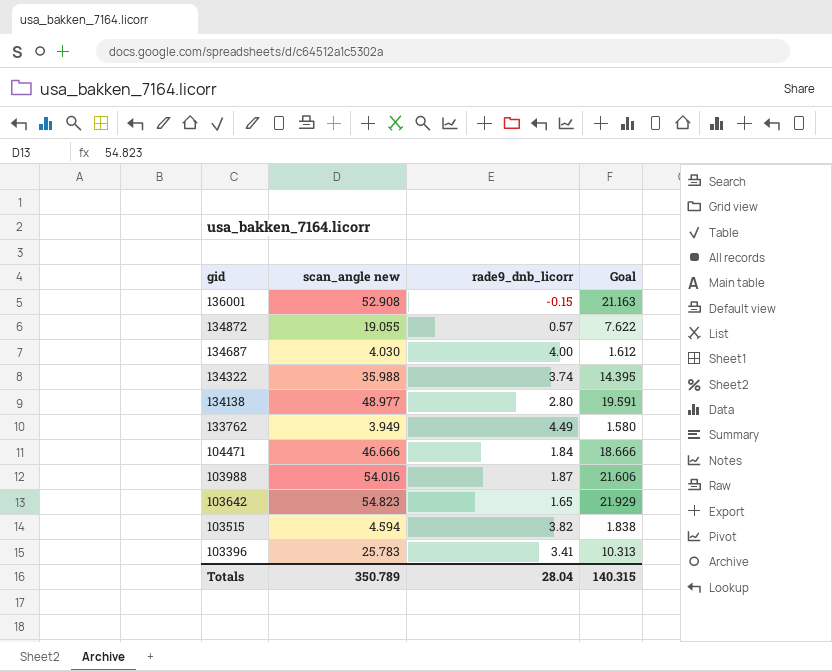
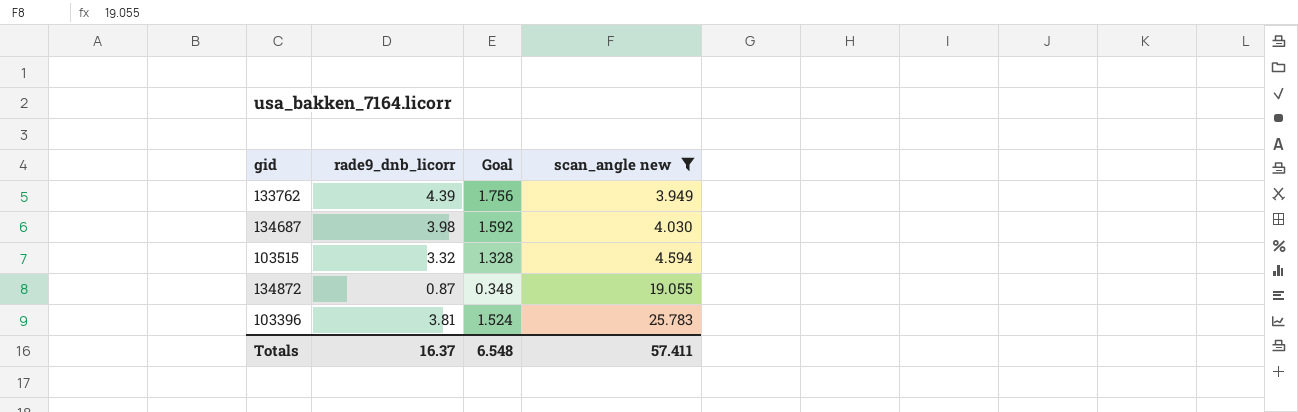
filter: none -> scan_angle new <= 25.783
row order: gid descending -> scan_angle new ascending
column Goal | formula: [scan_angle new] * 0.4 -> [rade9_dnb_licorr] * 0.4
column scan_angle new | position: 2 -> 4
133762 | rade9_dnb_licorr: 4.49 -> 4.39
134687 | rade9_dnb_licorr: 4.00 -> 3.98
103515 | rade9_dnb_licorr: 3.82 -> 3.32
134872 | rade9_dnb_licorr: 0.57 -> 0.87
103396 | rade9_dnb_licorr: 3.41 -> 3.81
Totals | rade9_dnb_licorr: 28.04 -> 16.37
Totals | Goal: 140.315 -> 6.548
Totals | scan_angle new: 350.789 -> 57.411

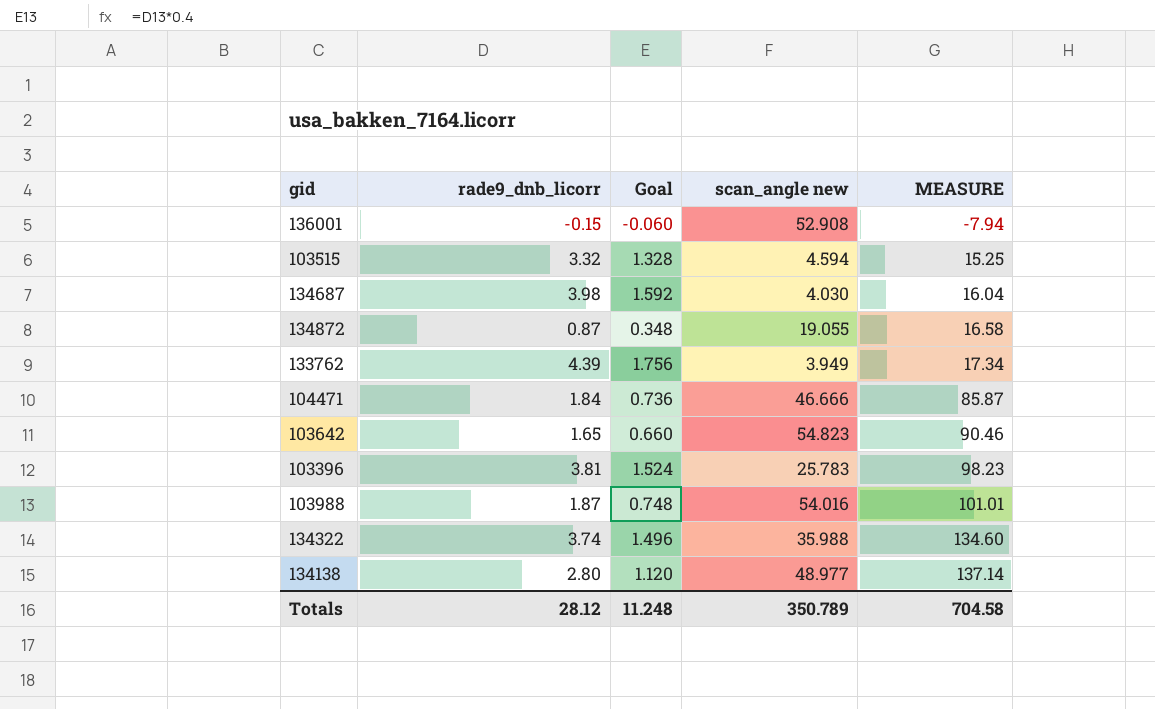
filter: scan_angle new <= 25.783 -> none
row order: scan_angle new ascending -> MEASURE ascending
column MEASURE | formula: none -> [rade9_dnb_licorr] * [scan_angle new]
Totals | rade9_dnb_licorr: 16.37 -> 28.12
Totals | Goal: 6.548 -> 11.248
Totals | scan_angle new: 57.411 -> 350.789

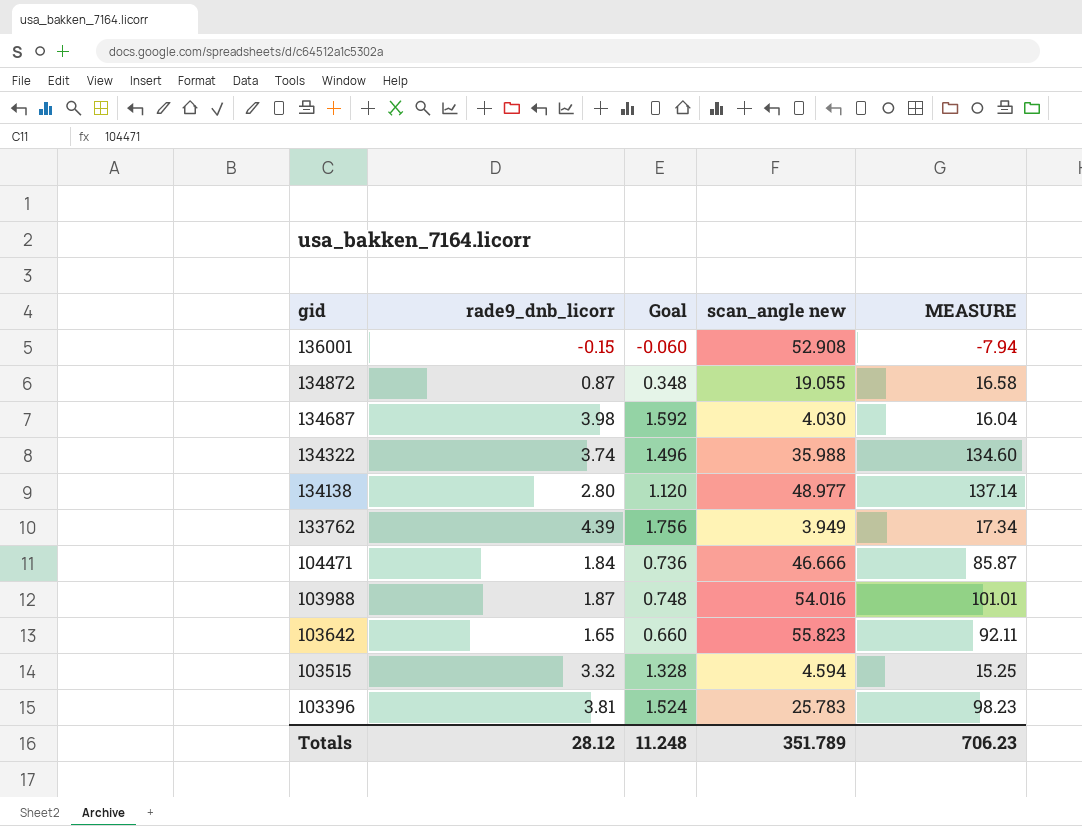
row order: MEASURE ascending -> gid descending
103642 | scan_angle new: 54.823 -> 55.823
103642 | MEASURE: 90.46 -> 92.11
Totals | scan_angle new: 350.789 -> 351.789
Totals | MEASURE: 704.58 -> 706.23

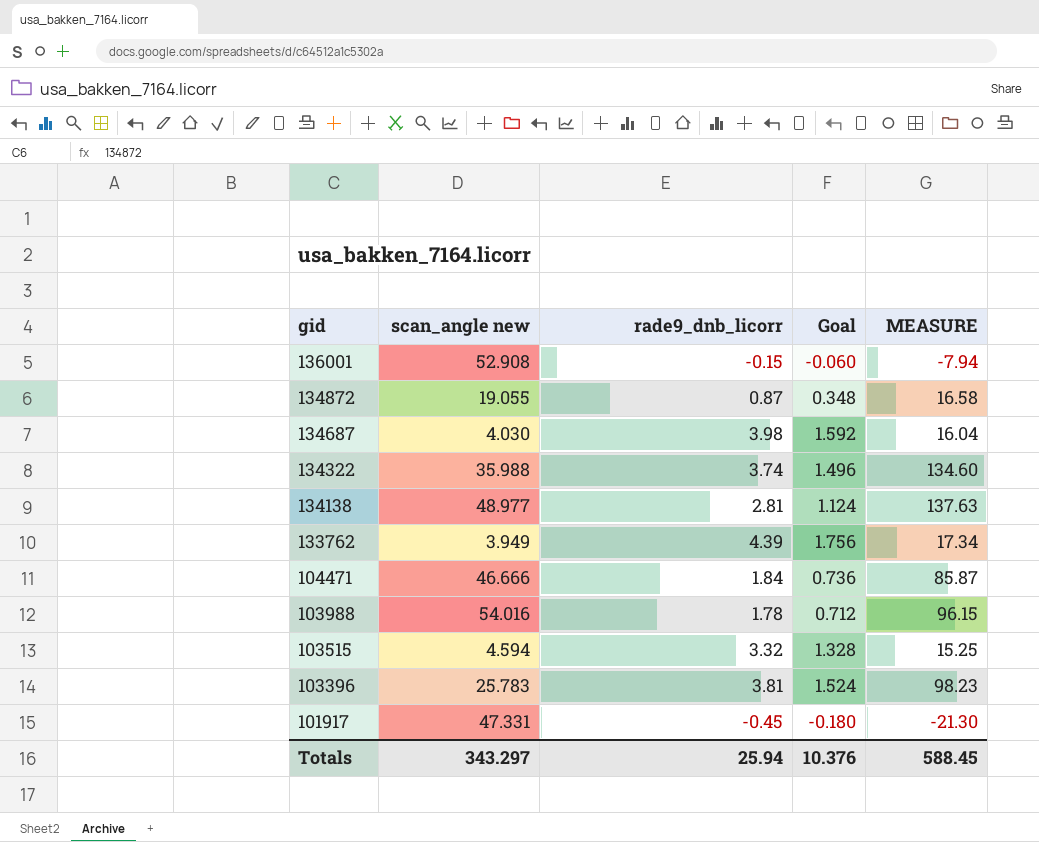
column scan_angle new | position: 4 -> 2
row 103642: 1.65 | 0.660 | 55.823 | 92.11 -> none
134138 | rade9_dnb_licorr: 2.80 -> 2.81
134138 | Goal: 1.120 -> 1.124
134138 | MEASURE: 137.14 -> 137.63
103988 | rade9_dnb_licorr: 1.87 -> 1.78
103988 | Goal: 0.748 -> 0.712
103988 | MEASURE: 101.01 -> 96.15
row 101917: none -> 47.331 | -0.45 | -0.180 | -21.30
Totals | scan_angle new: 351.789 -> 343.297
Totals | rade9_dnb_licorr: 28.12 -> 25.94
Totals | Goal: 11.248 -> 10.376
Totals | MEASURE: 706.23 -> 588.45

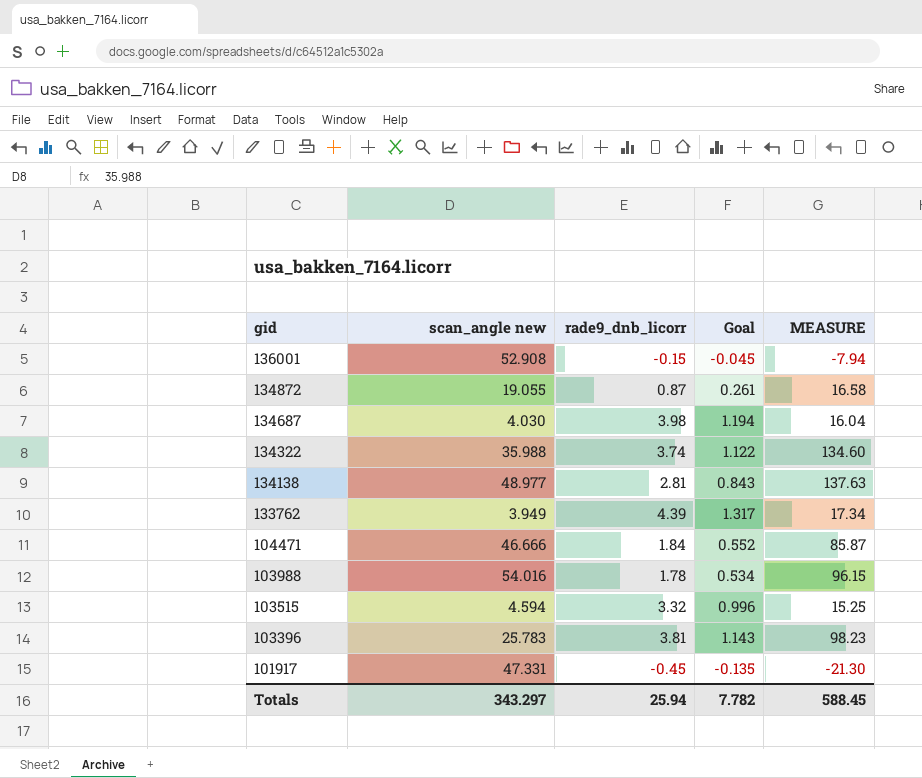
column Goal | formula: [rade9_dnb_licorr] * 0.4 -> [rade9_dnb_licorr] * 0.3
Totals | Goal: 10.376 -> 7.782

